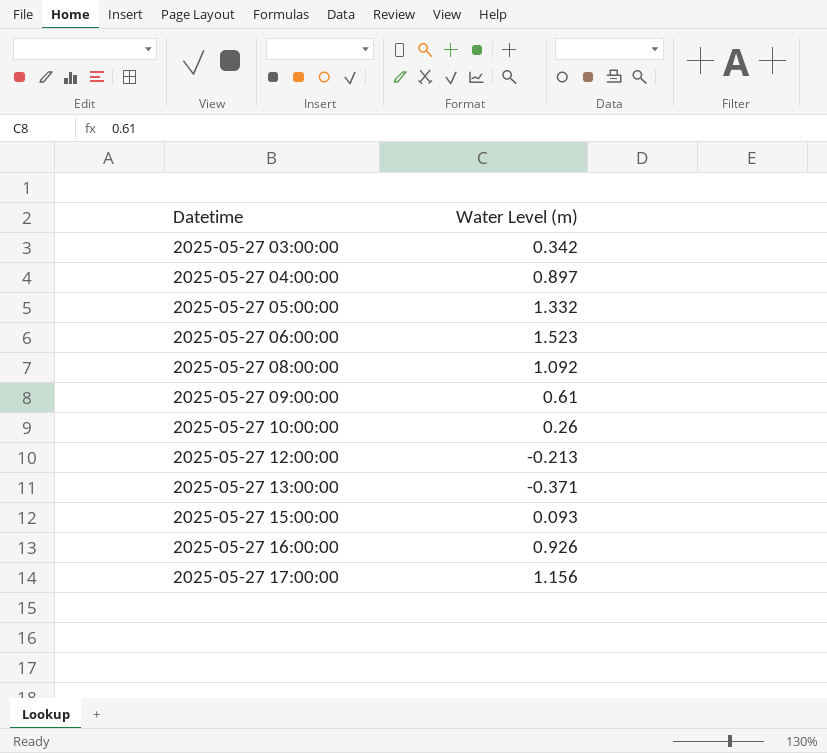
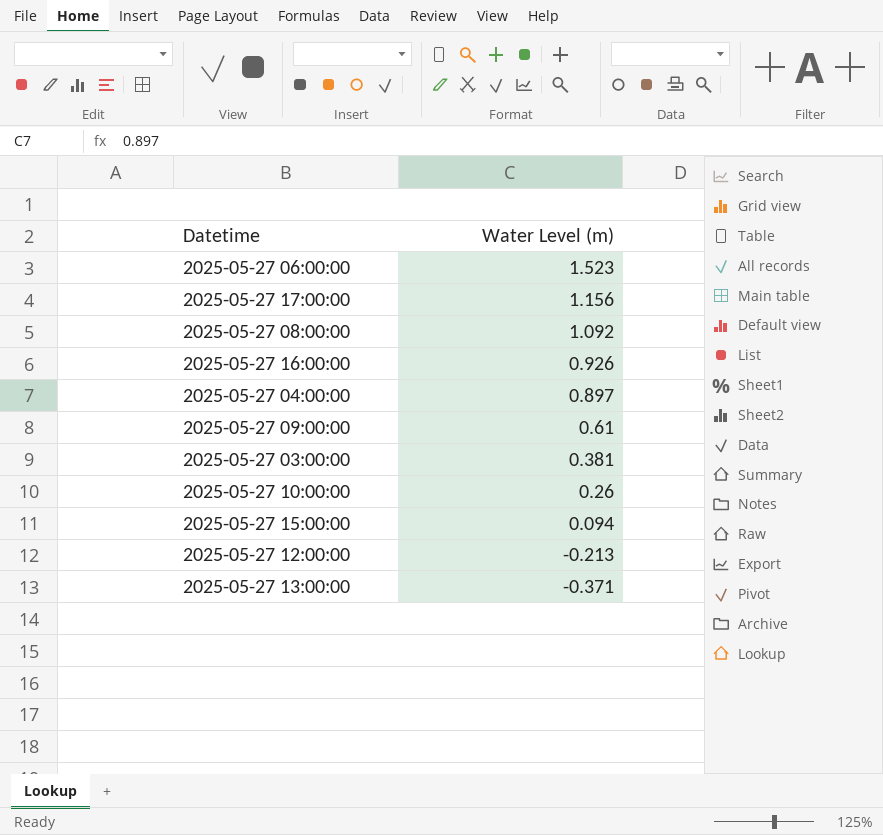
row order: Datetime ascending -> Water Level (m) descending
row 2025-05-27 05:00:00: 1.332 -> none
2025-05-27 03:00:00 | Water Level (m): 0.342 -> 0.381
2025-05-27 15:00:00 | Water Level (m): 0.093 -> 0.094

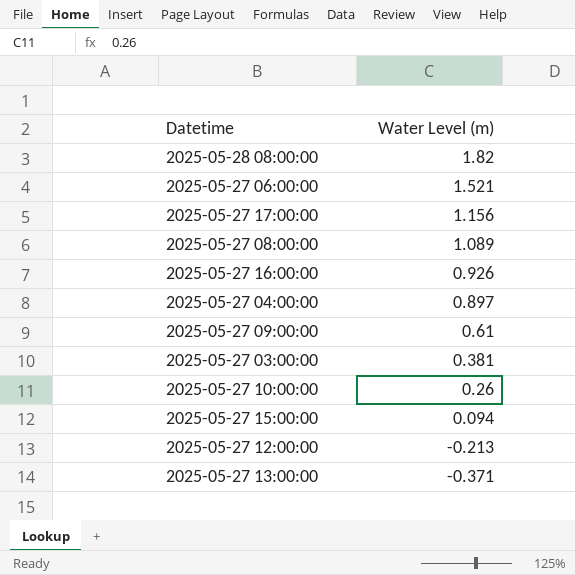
row 2025-05-28 08:00:00: none -> 1.82
2025-05-27 06:00:00 | Water Level (m): 1.523 -> 1.521
2025-05-27 08:00:00 | Water Level (m): 1.092 -> 1.089

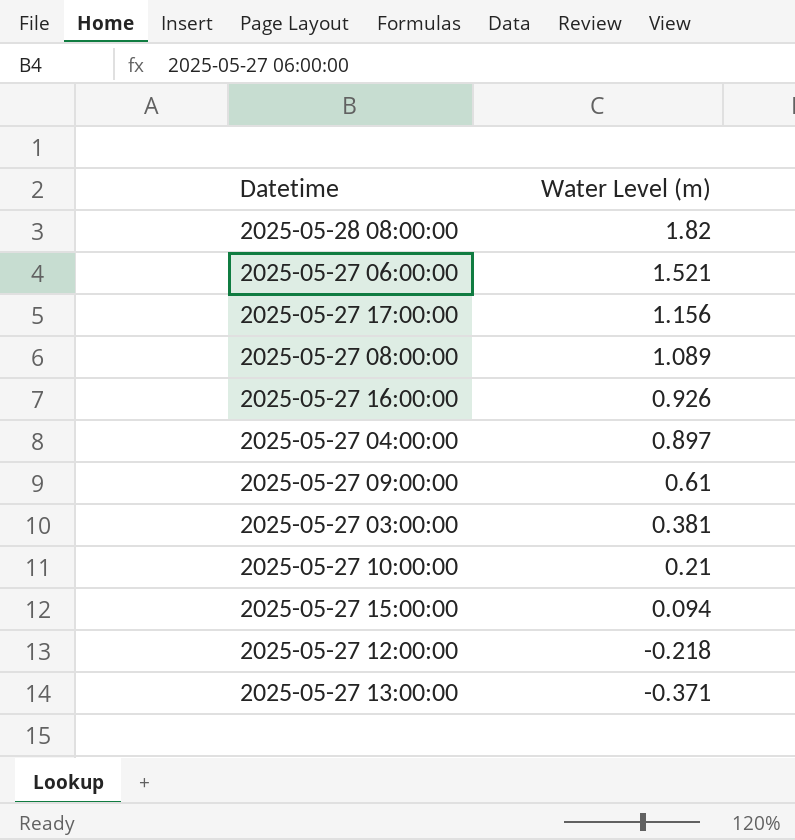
2025-05-27 10:00:00 | Water Level (m): 0.26 -> 0.21
2025-05-27 12:00:00 | Water Level (m): -0.213 -> -0.218

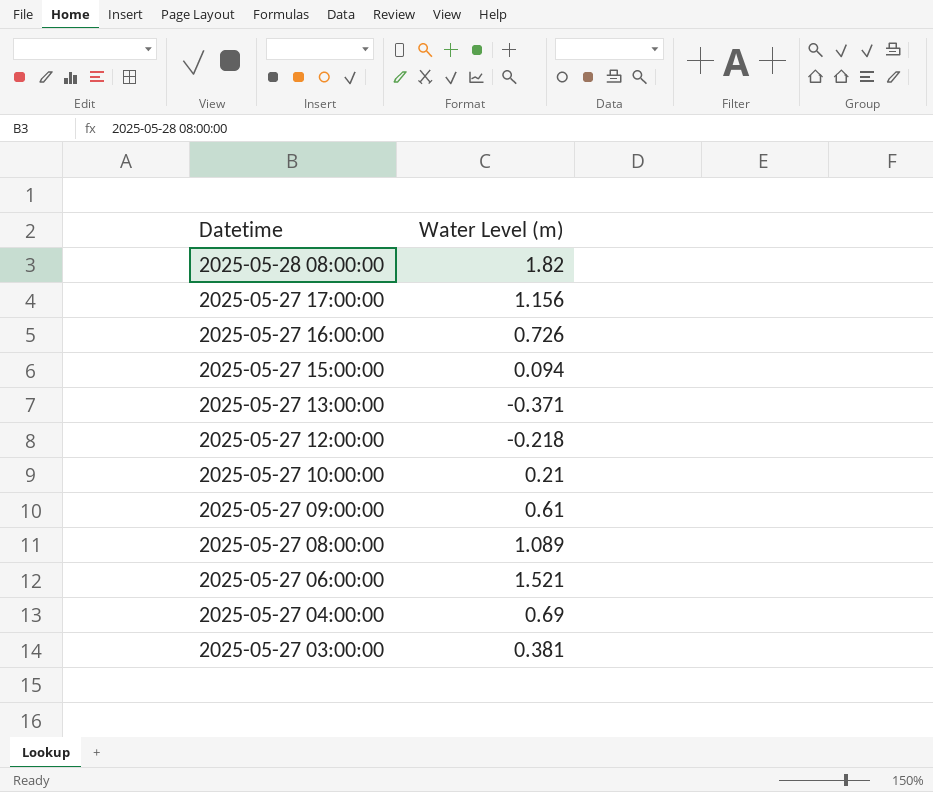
row order: Water Level (m) descending -> Datetime descending
2025-05-27 16:00:00 | Water Level (m): 0.926 -> 0.726
2025-05-27 04:00:00 | Water Level (m): 0.897 -> 0.69

